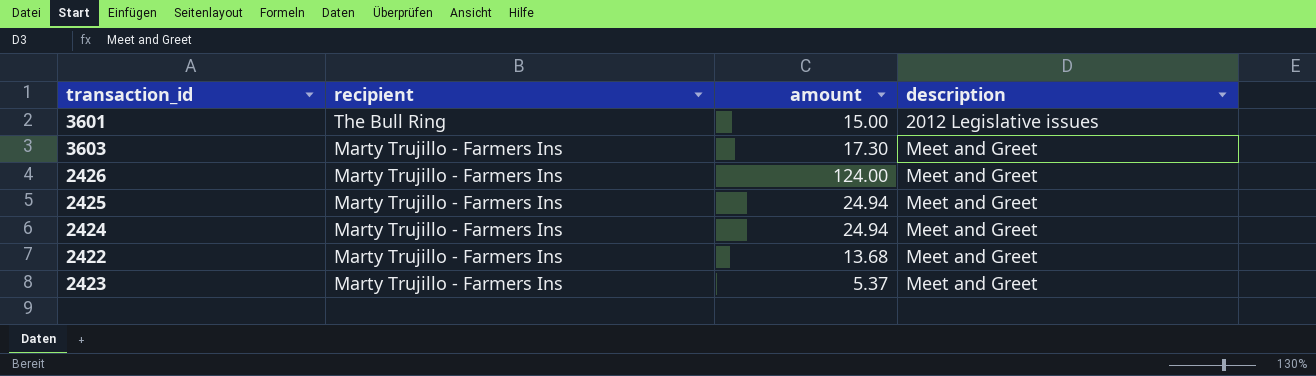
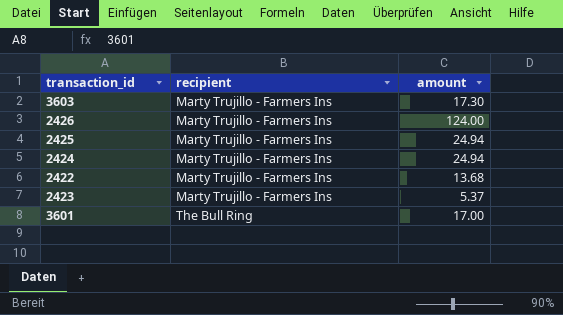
row order: recipient descending -> recipient ascending
column description | position: 4 -> none
3601 | amount: 15.00 -> 17.00

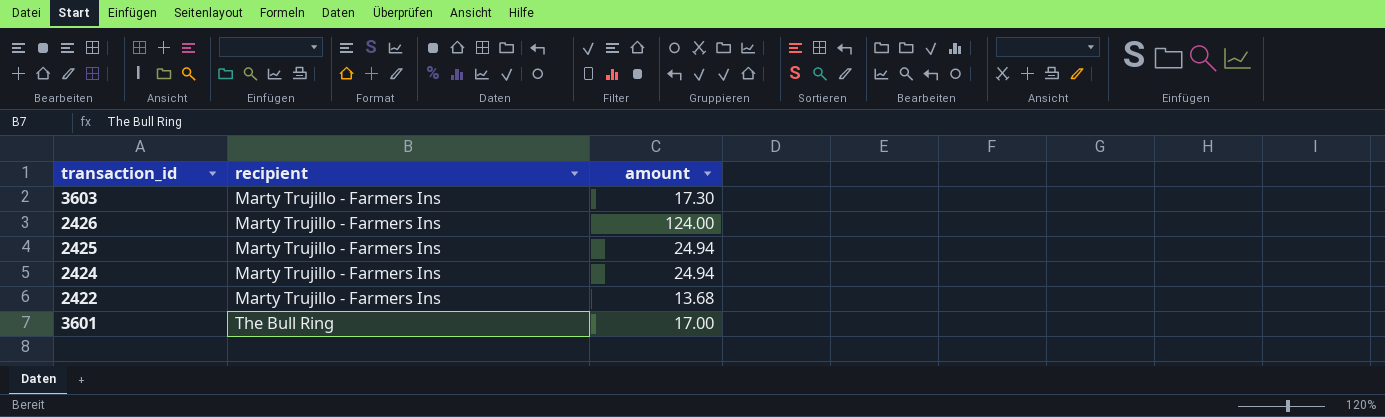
row 2423: Marty Trujillo - Farmers Ins | 5.37 -> none

